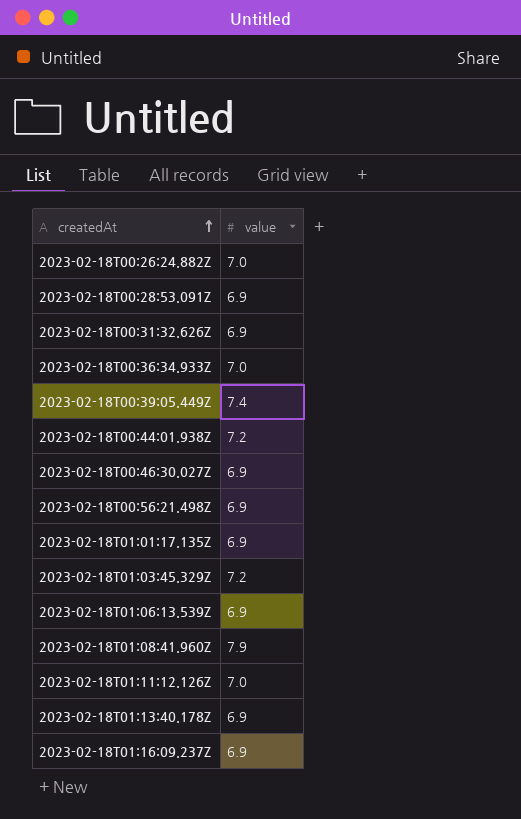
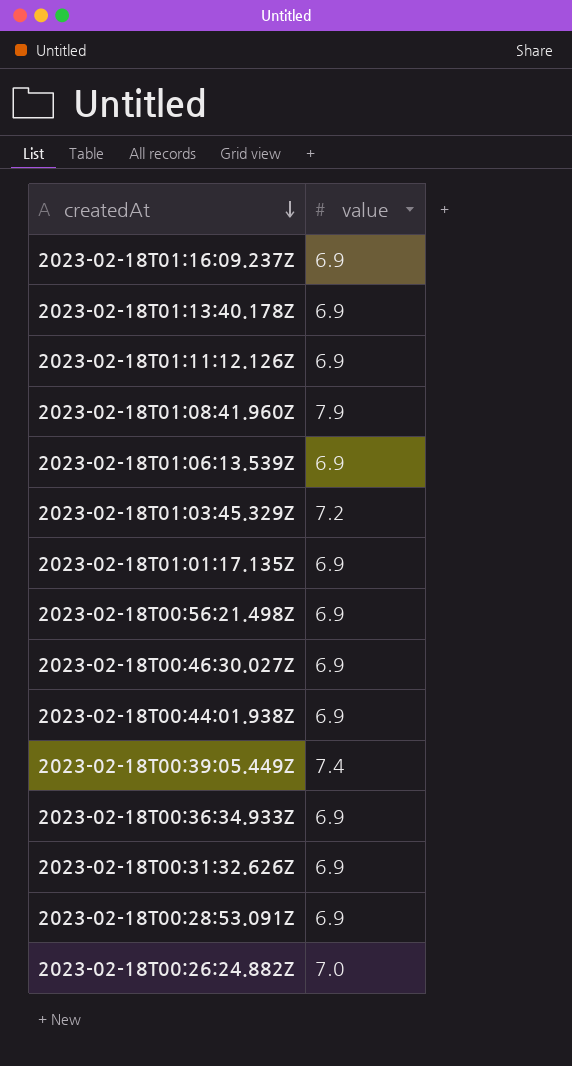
row order: createdAt ascending -> createdAt descending
2023-02-18T01:11:12.126Z | value: 7.0 -> 6.9
2023-02-18T00:44:01.938Z | value: 7.2 -> 6.9
2023-02-18T00:36:34.933Z | value: 7.0 -> 6.9

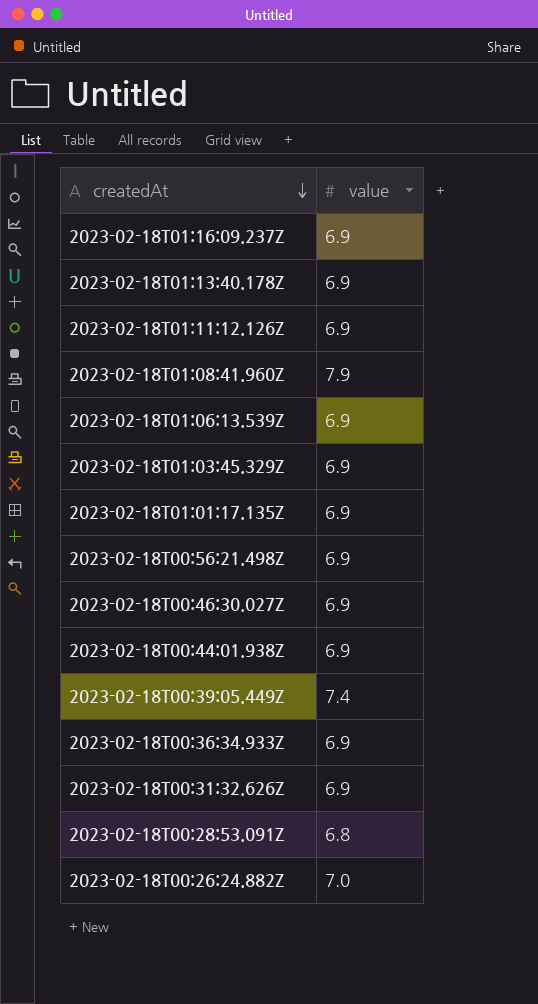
2023-02-18T01:03:45.329Z | value: 7.2 -> 6.9
2023-02-18T00:28:53.091Z | value: 6.9 -> 6.8

